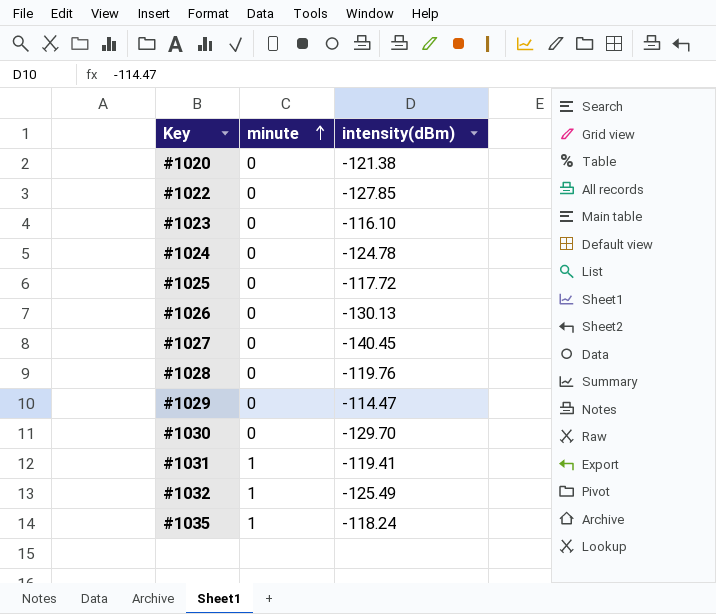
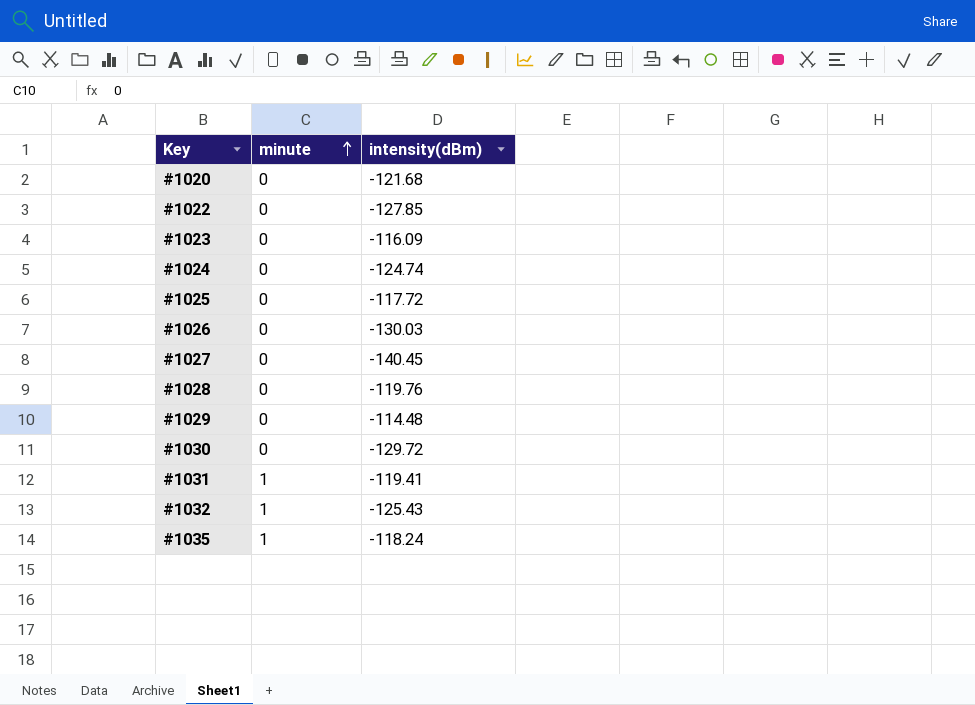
#1020 | intensity(dBm): -121.38 -> -121.68
#1023 | intensity(dBm): -116.10 -> -116.09
#1024 | intensity(dBm): -124.78 -> -124.74
#1026 | intensity(dBm): -130.13 -> -130.03
#1029 | intensity(dBm): -114.47 -> -114.48
#1030 | intensity(dBm): -129.70 -> -129.72
#1032 | intensity(dBm): -125.49 -> -125.43

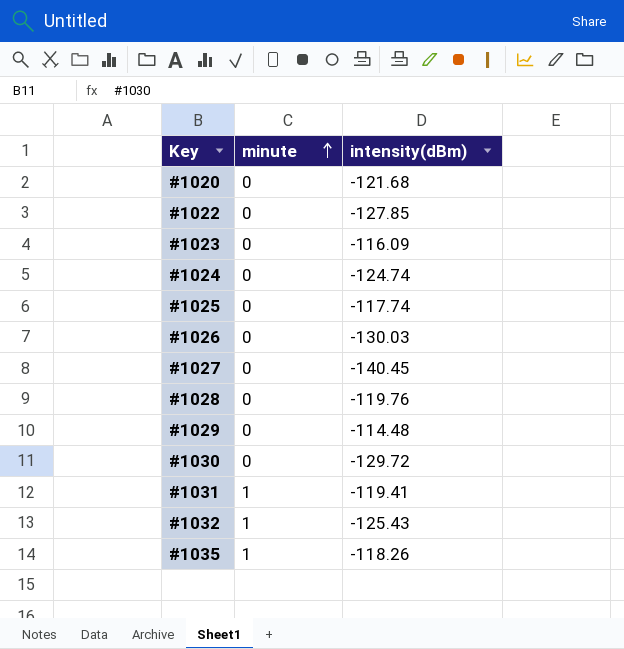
#1025 | intensity(dBm): -117.72 -> -117.74
#1035 | intensity(dBm): -118.24 -> -118.26

